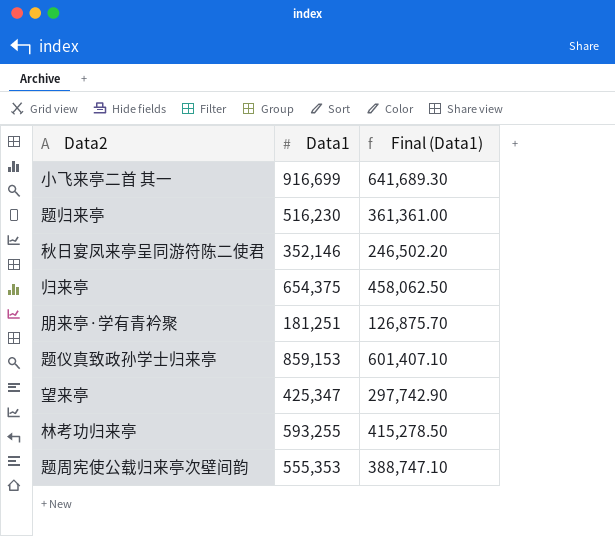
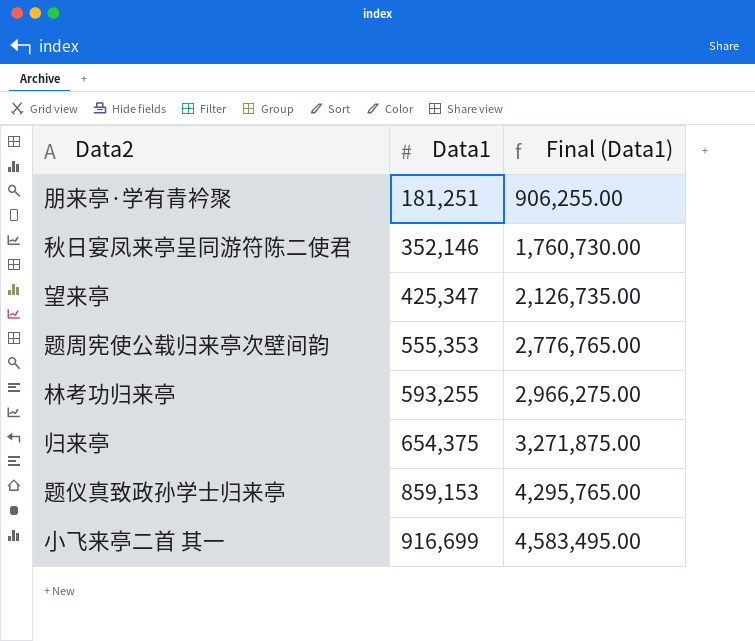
row order: none -> Data1 ascending
column Final (Data1) | formula: [Data1] * 0.7 -> [Data1] * 5
row 题归来亭: 516,230 | 361,361.00 -> none

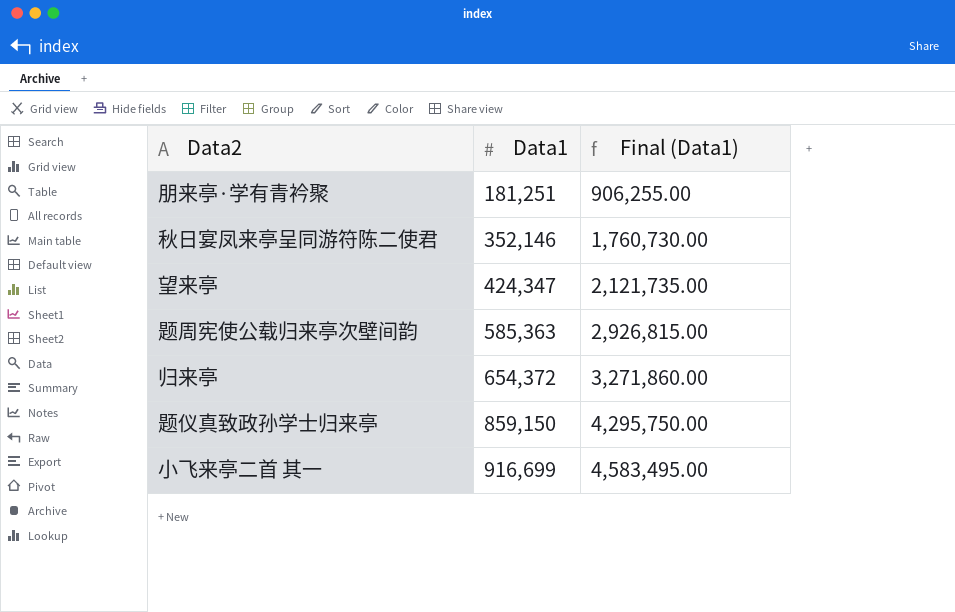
row 林考功归来亭: 593,255 | 2,966,275.00 -> none
望来亭 | Data1: 425,347 -> 424,347
望来亭 | Final (Data1): 2,126,735.00 -> 2,121,735.00
题周宪使公载归来亭次壁间韵 | Data1: 555,353 -> 585,363
题周宪使公载归来亭次壁间韵 | Final (Data1): 2,776,765.00 -> 2,926,815.00
归来亭 | Data1: 654,375 -> 654,372
归来亭 | Final (Data1): 3,271,875.00 -> 3,271,860.00
题仪真致政孙学士归来亭 | Data1: 859,153 -> 859,150
题仪真致政孙学士归来亭 | Final (Data1): 4,295,765.00 -> 4,295,750.00

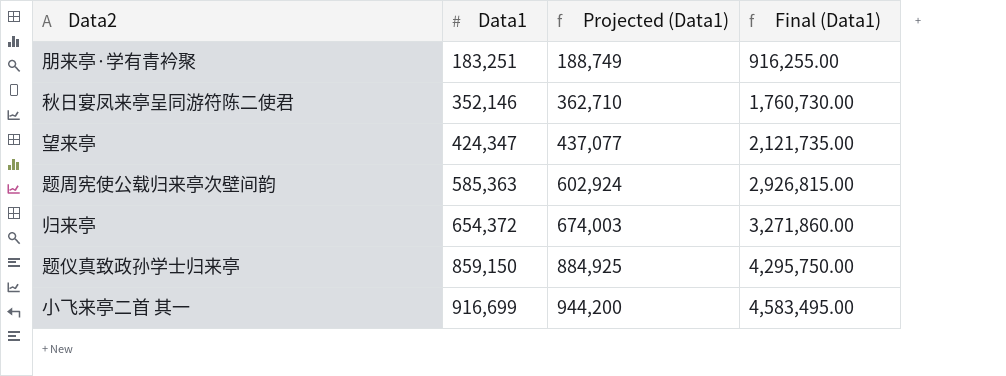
column Projected (Data1) | formula: none -> [Data1] * 1.03
朋来亭·学有青衿聚 | Data1: 181,251 -> 183,251
朋来亭·学有青衿聚 | Final (Data1): 906,255.00 -> 916,255.00

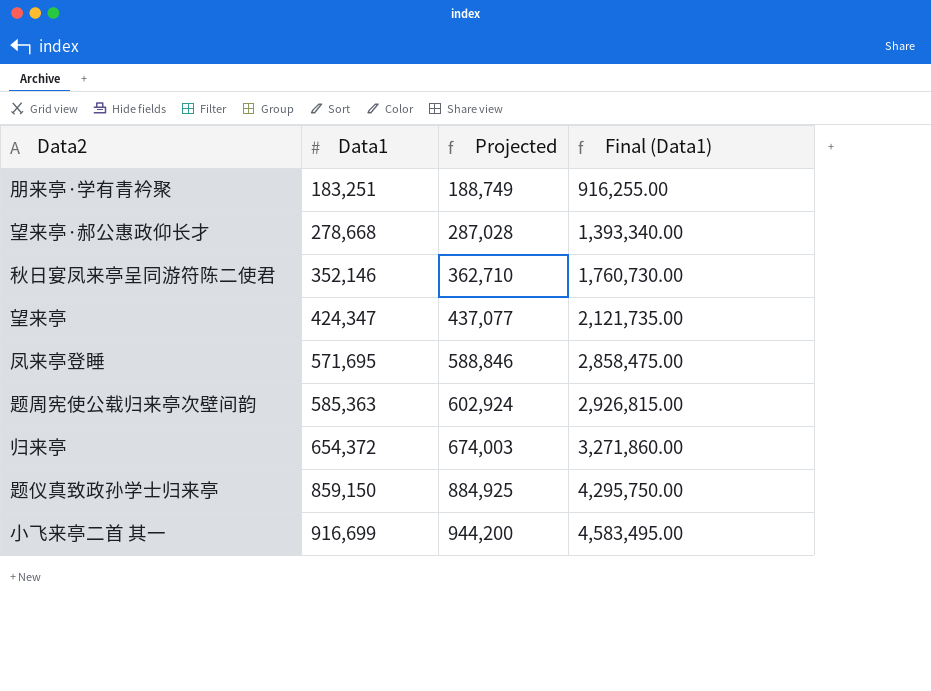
column name: Projected (Data1) -> Projected
row 望来亭·郝公惠政仰长才: none -> 278,668 | 287,028 | 1,393,340.00
row 凤来亭登睡: none -> 571,695 | 588,846 | 2,858,475.00

